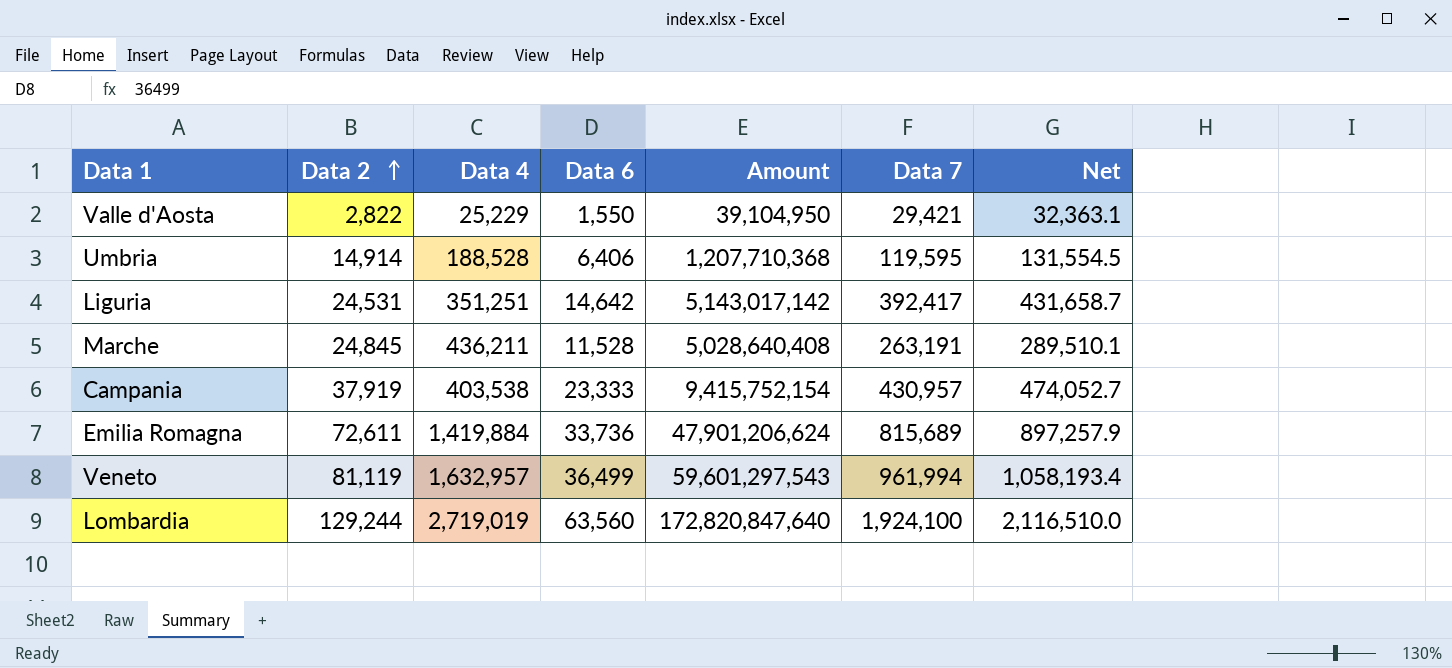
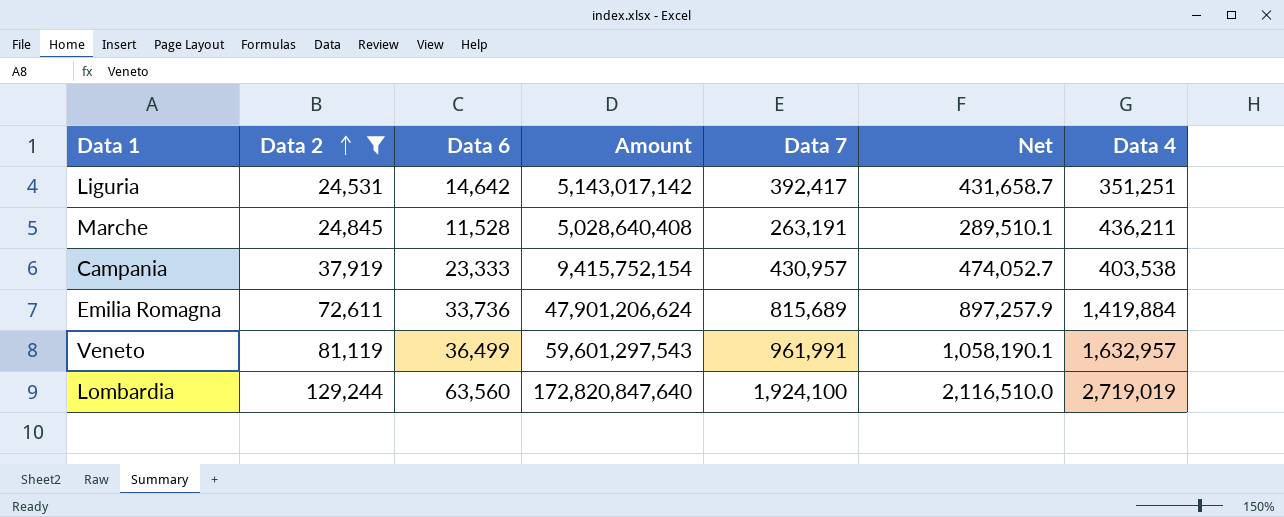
filter: none -> Data 2 >= 24,531
column Data 4 | position: 3 -> 7
Veneto | Data 7: 961,994 -> 961,991
Veneto | Net: 1,058,193.4 -> 1,058,190.1

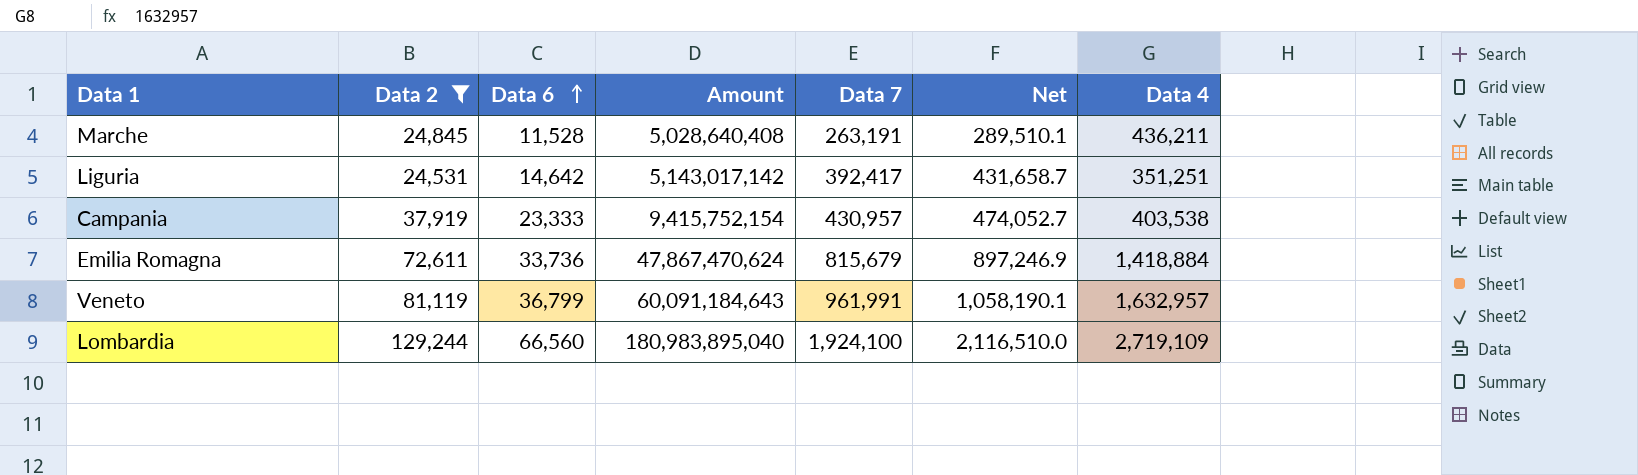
row order: Data 2 ascending -> Data 6 ascending
Emilia Romagna | Amount: 47,901,206,624 -> 47,867,470,624
Emilia Romagna | Data 7: 815,689 -> 815,679
Emilia Romagna | Net: 897,257.9 -> 897,246.9
Emilia Romagna | Data 4: 1,419,884 -> 1,418,884
Veneto | Data 6: 36,499 -> 36,799
Veneto | Amount: 59,601,297,543 -> 60,091,184,643
Lombardia | Data 6: 63,560 -> 66,560
Lombardia | Amount: 172,820,847,640 -> 180,983,895,040
Lombardia | Data 4: 2,719,019 -> 2,719,109

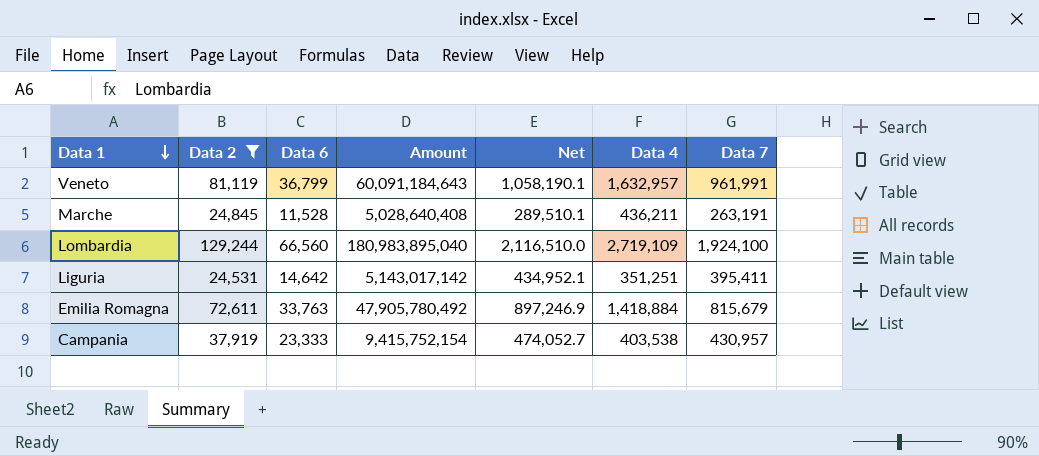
row order: Data 6 ascending -> Data 1 descending
column Data 7 | position: 5 -> 7
Liguria | Net: 431,658.7 -> 434,952.1
Liguria | Data 7: 392,417 -> 395,411
Emilia Romagna | Data 6: 33,736 -> 33,763
Emilia Romagna | Amount: 47,867,470,624 -> 47,905,780,492

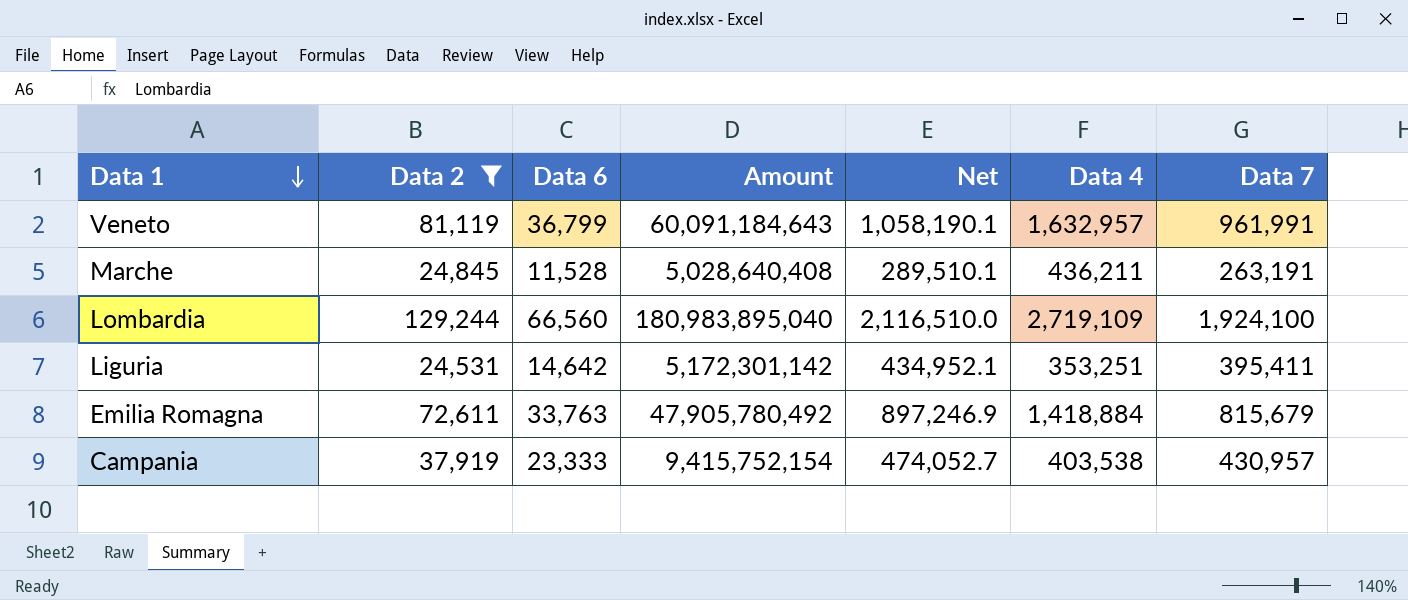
Liguria | Amount: 5,143,017,142 -> 5,172,301,142
Liguria | Data 4: 351,251 -> 353,251

